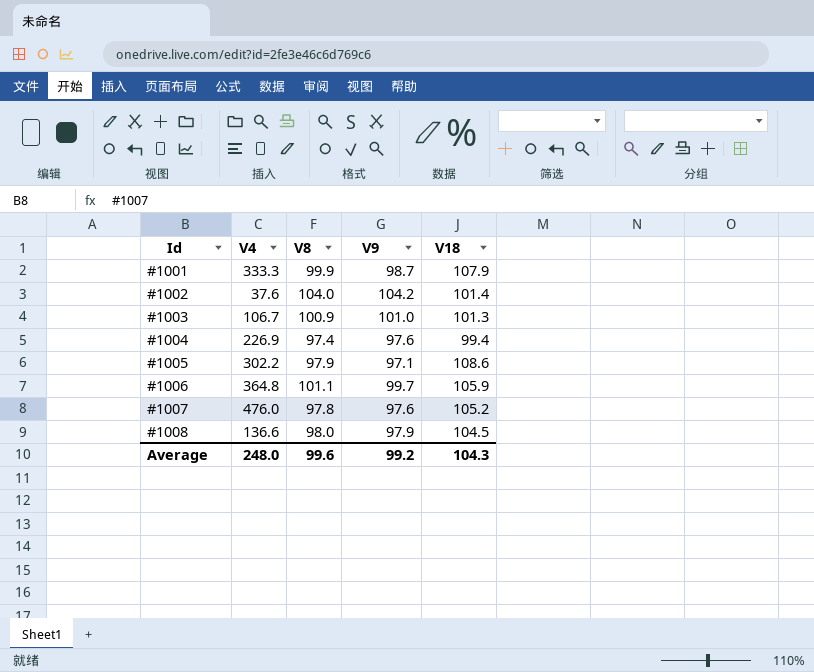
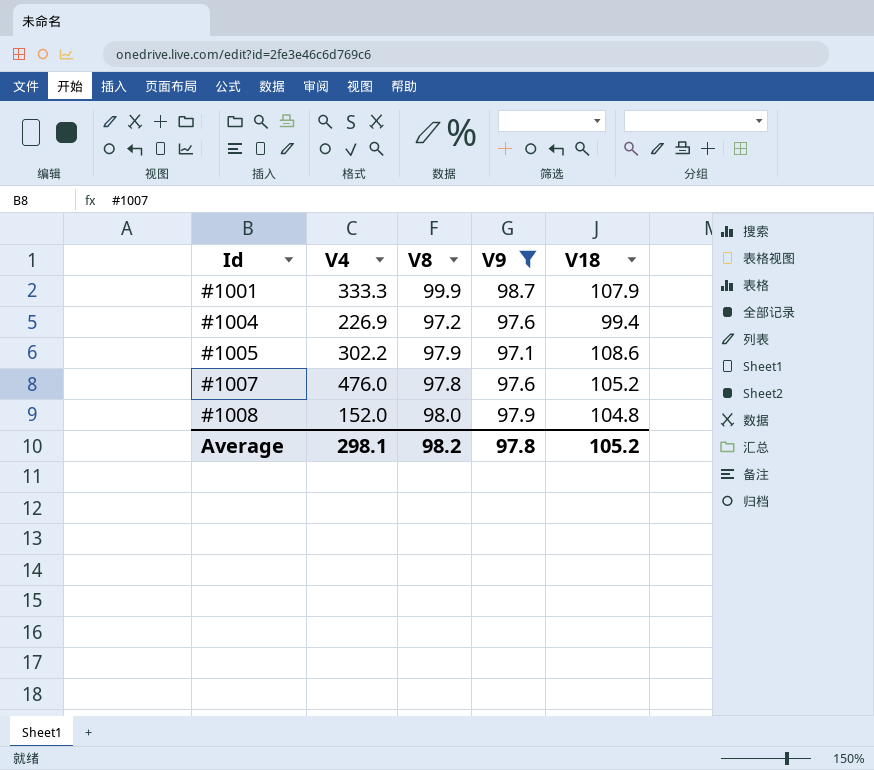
filter: none -> V9 <= 98.7
#1004 | V8: 97.4 -> 97.2
#1008 | V4: 136.6 -> 152.0
#1008 | V18: 104.5 -> 104.8
Average | V4: 248.0 -> 298.1
Average | V8: 99.6 -> 98.2
Average | V9: 99.2 -> 97.8
Average | V18: 104.3 -> 105.2

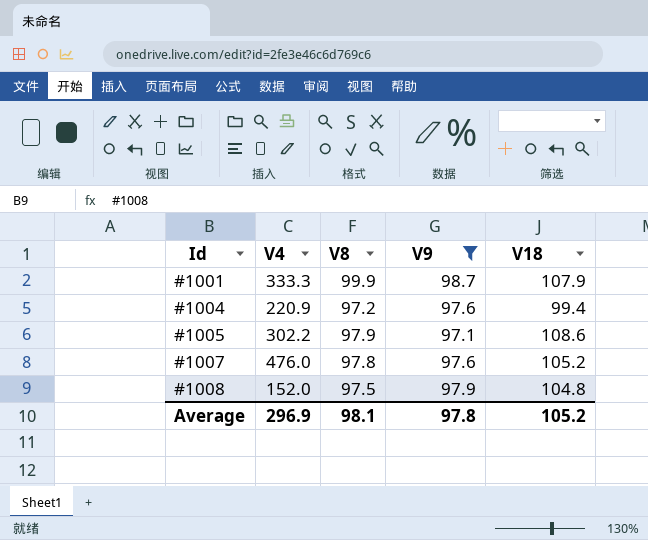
#1004 | V4: 226.9 -> 220.9
#1008 | V8: 98.0 -> 97.5
Average | V4: 298.1 -> 296.9
Average | V8: 98.2 -> 98.1

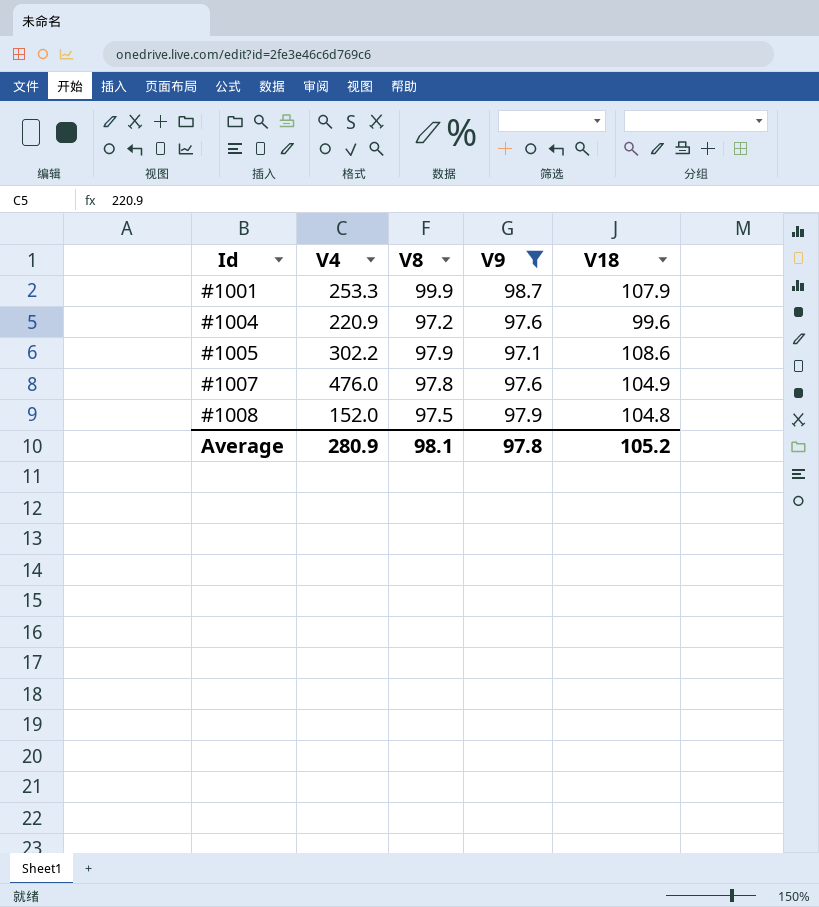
#1001 | V4: 333.3 -> 253.3
#1004 | V18: 99.4 -> 99.6
#1007 | V18: 105.2 -> 104.9
Average | V4: 296.9 -> 280.9

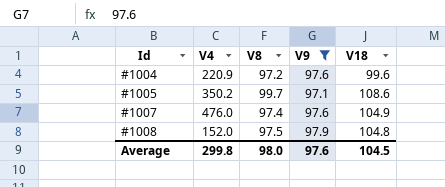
row #1001: 253.3 | 99.9 | 98.7 | 107.9 -> none
#1005 | V4: 302.2 -> 350.2
#1005 | V8: 97.9 -> 99.7
#1007 | V8: 97.8 -> 97.4
Average | V4: 280.9 -> 299.8
Average | V8: 98.1 -> 98.0
Average | V9: 97.8 -> 97.6
Average | V18: 105.2 -> 104.5

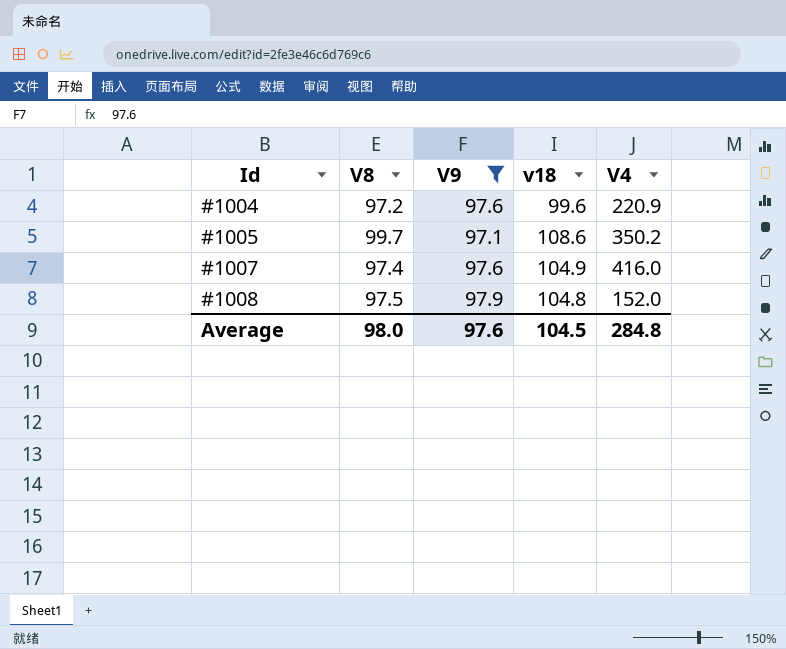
column name: V18 -> v18
column V4 | position: 2 -> 5
#1007 | V4: 476.0 -> 416.0
Average | V4: 299.8 -> 284.8

